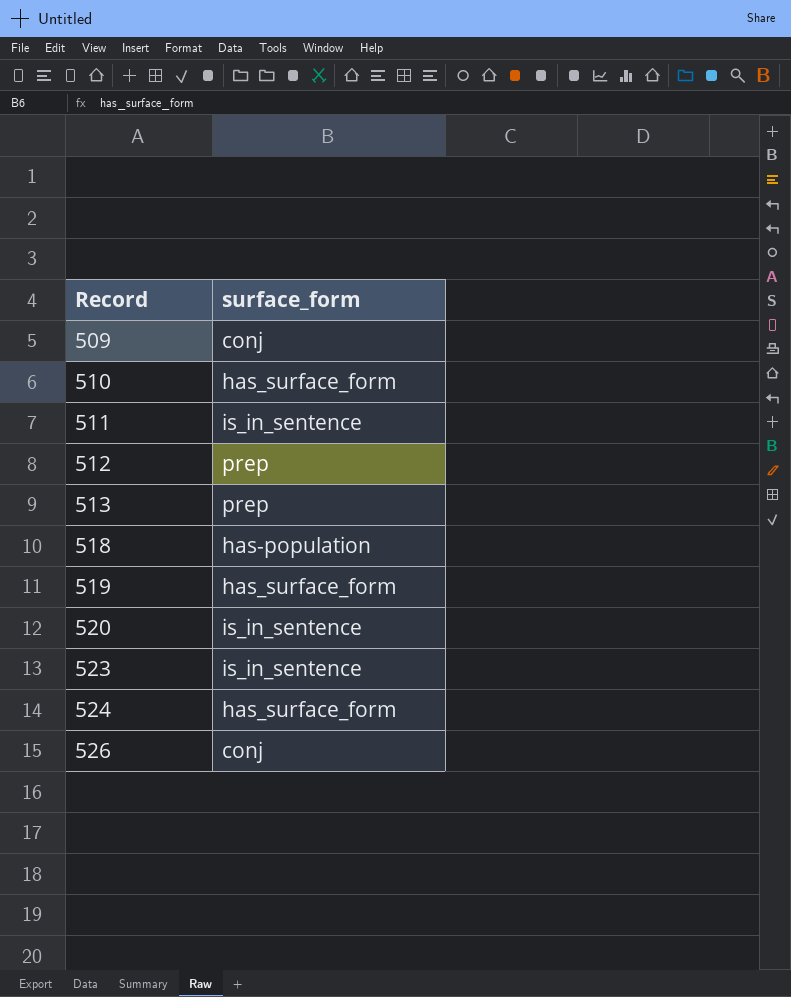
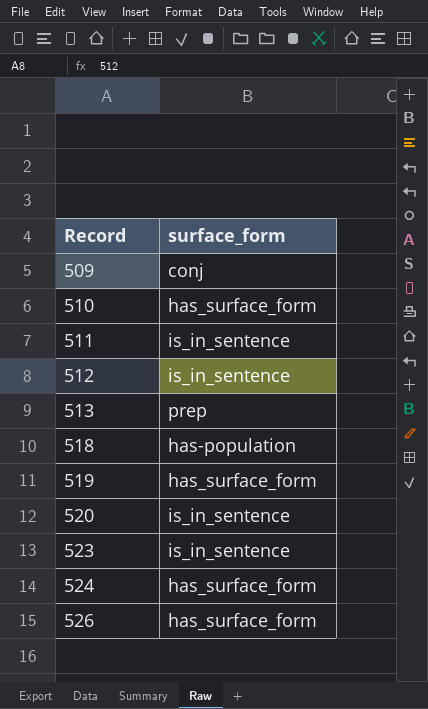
512 | surface_form: prep -> is_in_sentence
526 | surface_form: conj -> has_surface_form

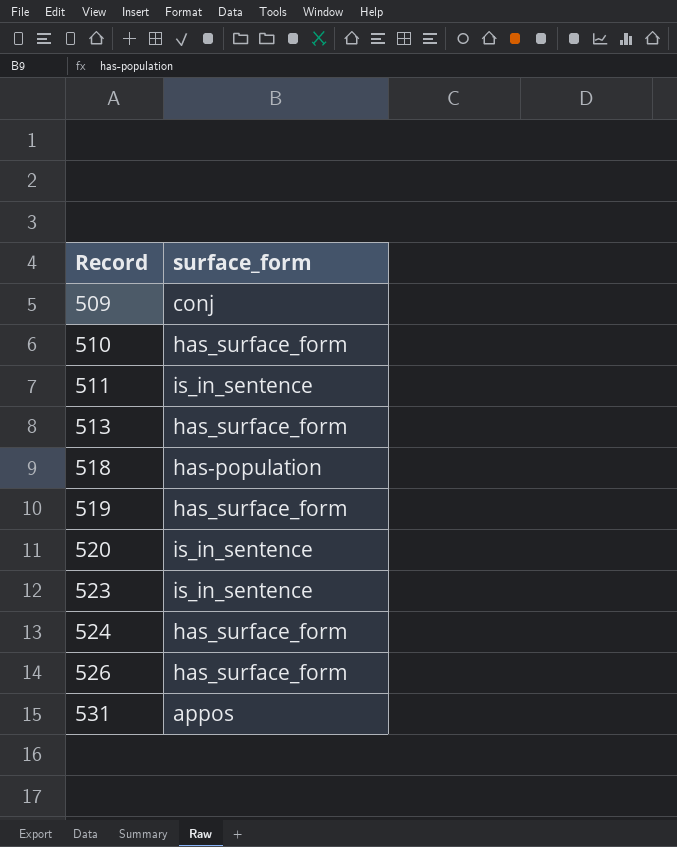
row 512: is_in_sentence -> none
513 | surface_form: prep -> has_surface_form
row 531: none -> appos

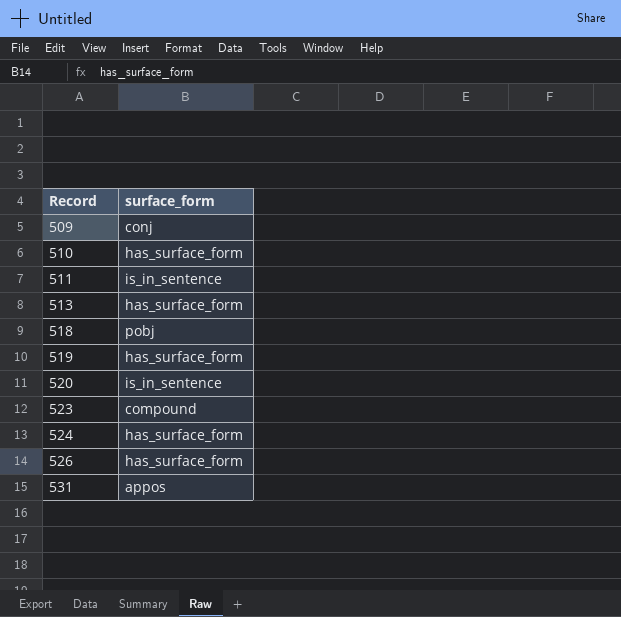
518 | surface_form: has-population -> pobj
523 | surface_form: is_in_sentence -> compound

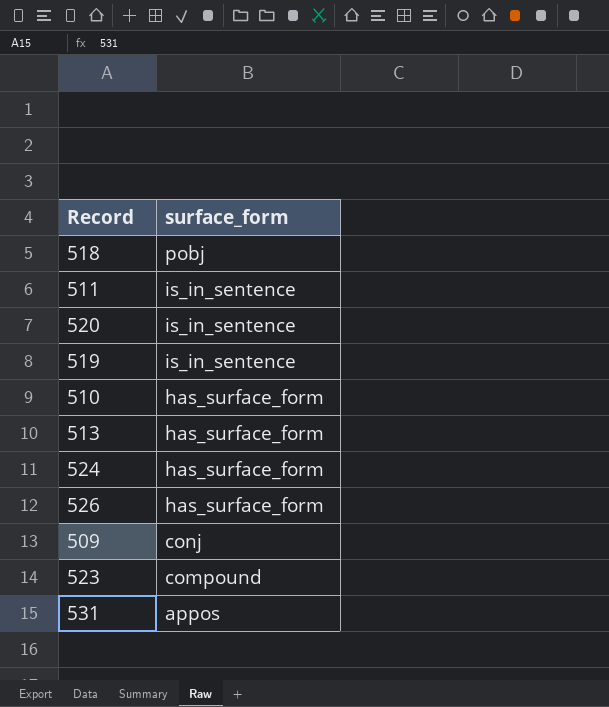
row order: Record ascending -> surface_form descending
519 | surface_form: has_surface_form -> is_in_sentence

